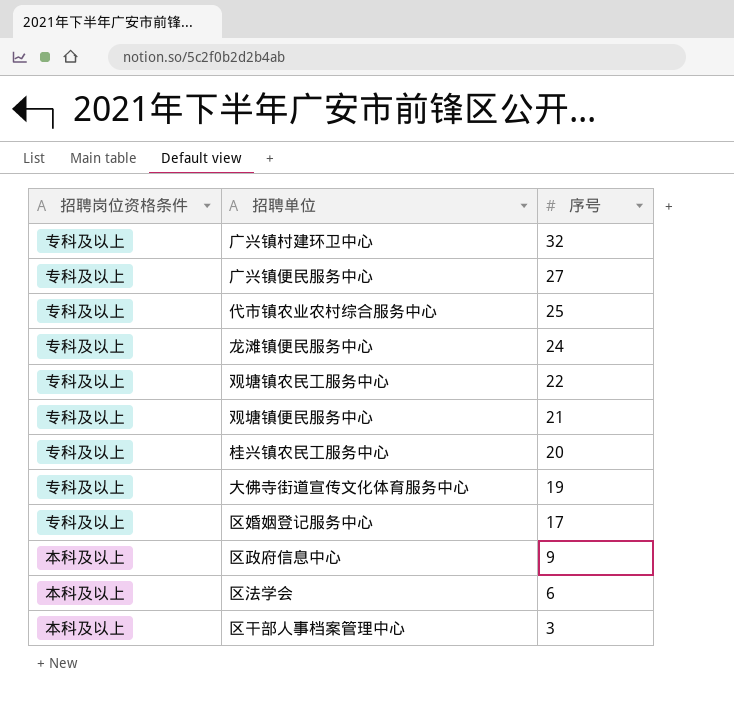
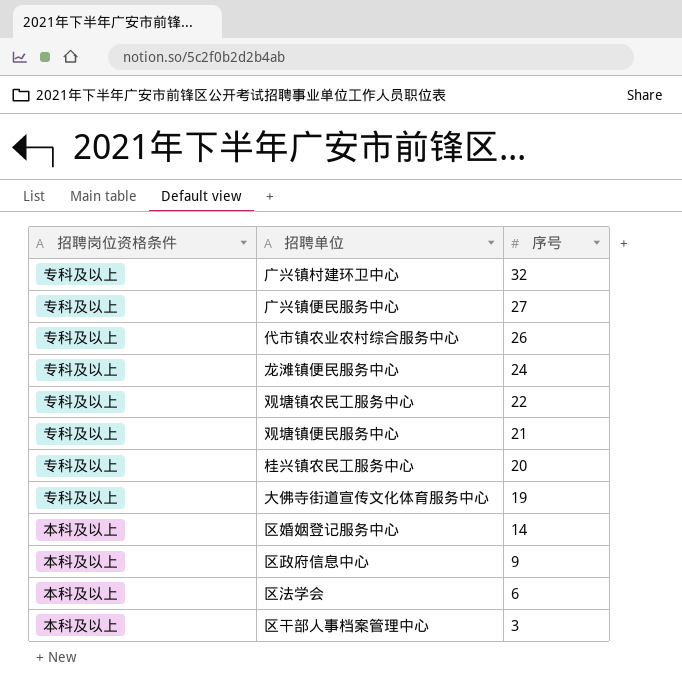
代市镇农业农村综合服务中心 | 序号: 25 -> 26
区婚姻登记服务中心 | 招聘岗位资格条件: 专科及以上 -> 本科及以上
区婚姻登记服务中心 | 序号: 17 -> 14

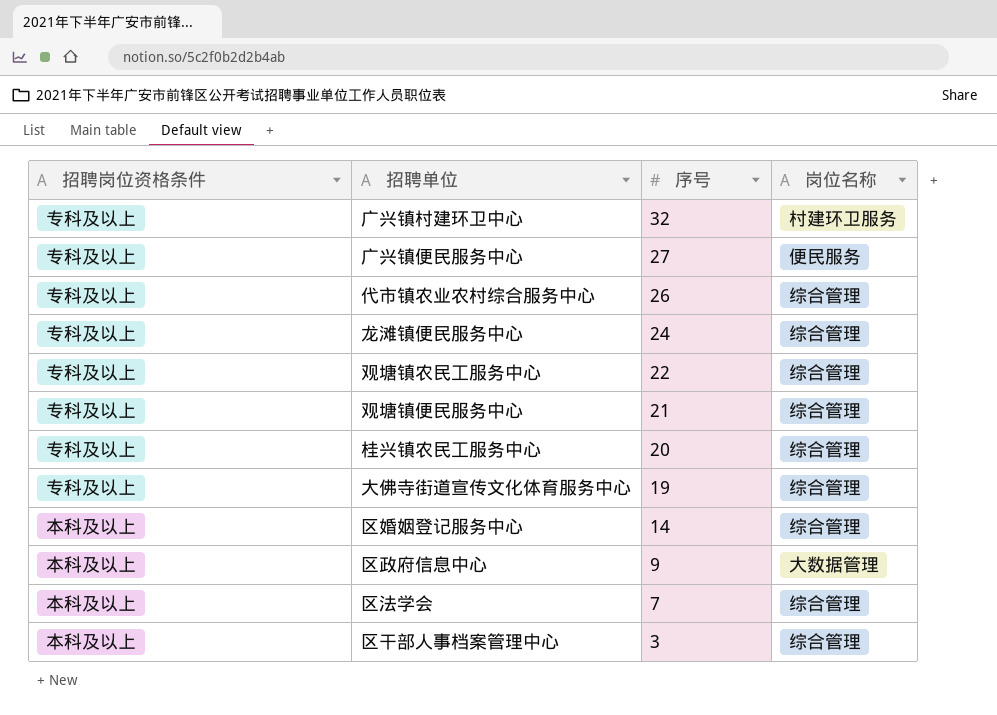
column 岗位名称 | position: none -> 4
区法学会 | 序号: 6 -> 7

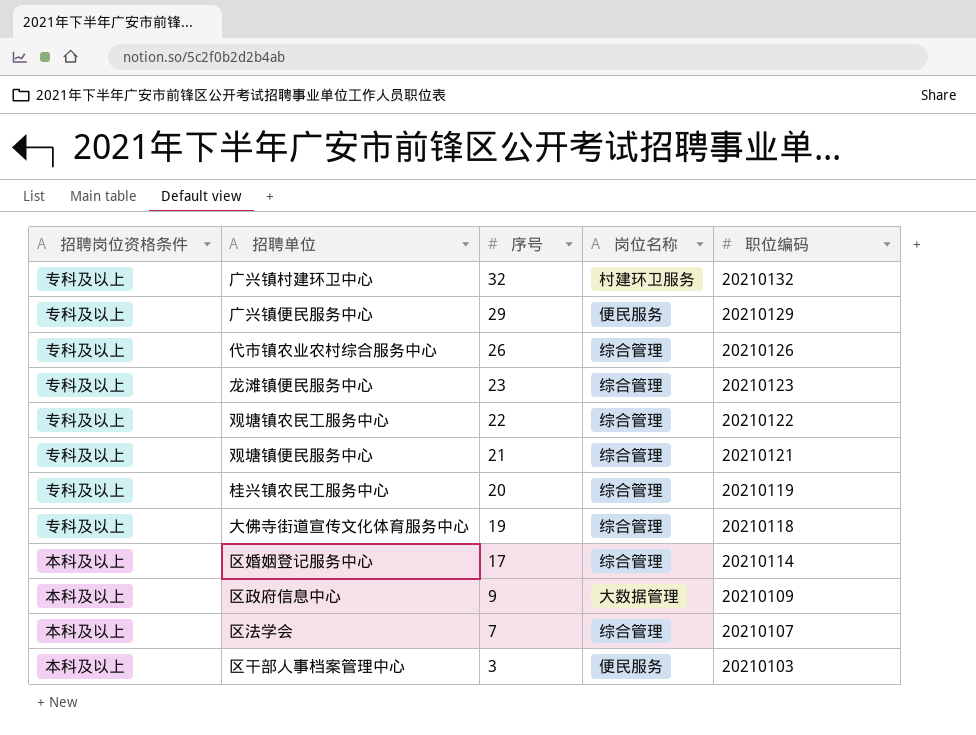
column 职位编码 | position: none -> 5
广兴镇便民服务中心 | 序号: 27 -> 29
龙滩镇便民服务中心 | 序号: 24 -> 23
区婚姻登记服务中心 | 序号: 14 -> 17
区干部人事档案管理中心 | 岗位名称: 综合管理 -> 便民服务

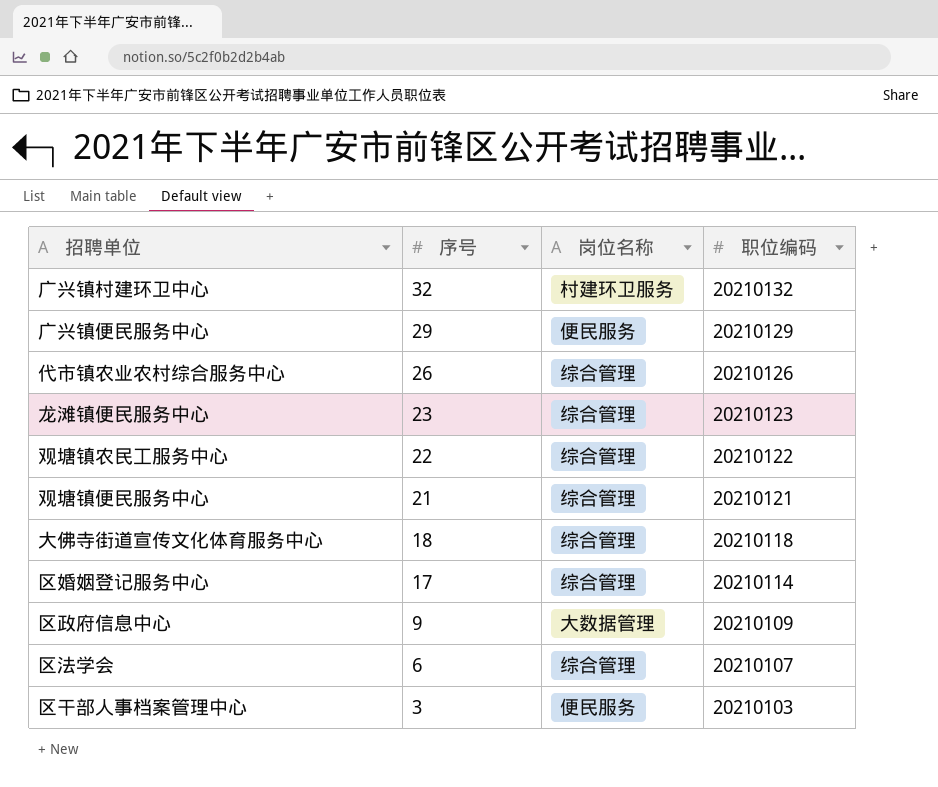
column 招聘岗位资格条件 | position: 1 -> none
row 桂兴镇农民工服务中心: 专科及以上 | 20 | 综合管理 | 20210119 -> none
大佛寺街道宣传文化体育服务中心 | 序号: 19 -> 18
区法学会 | 序号: 7 -> 6

